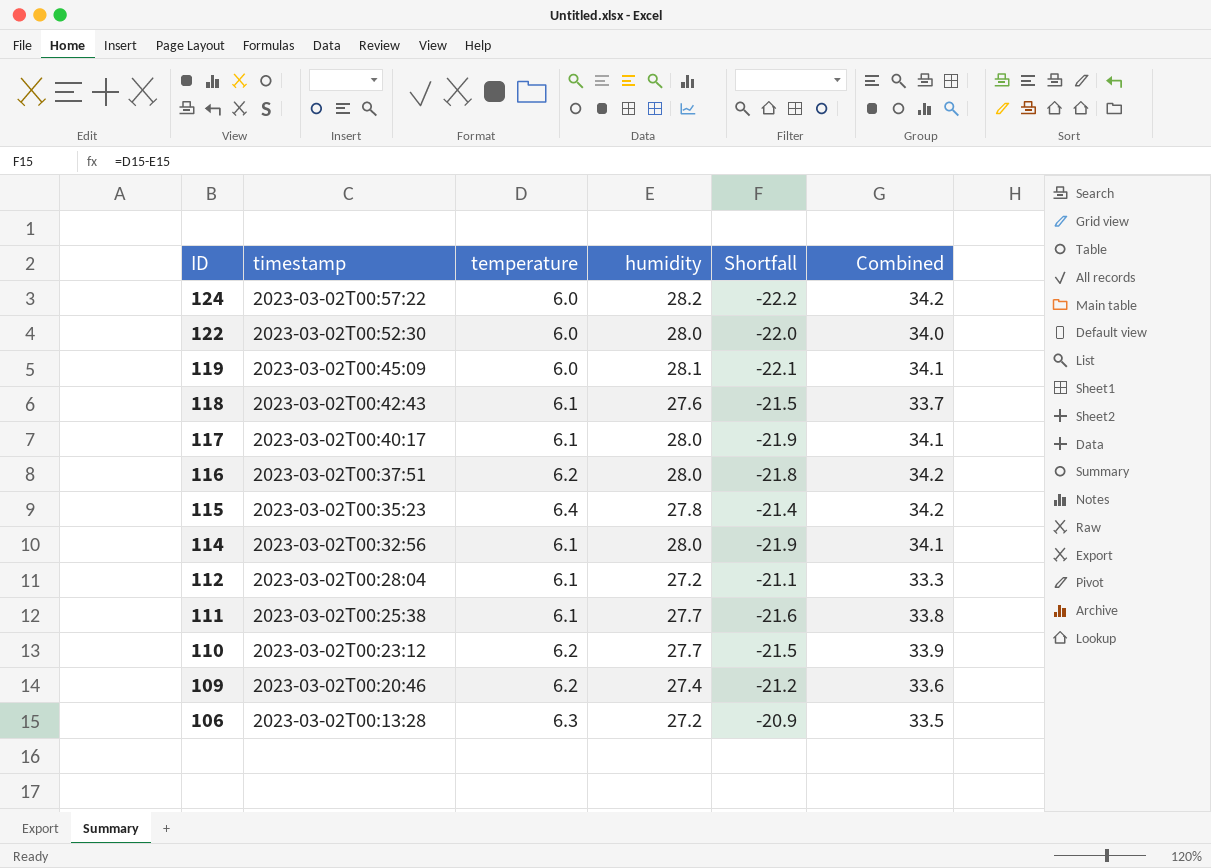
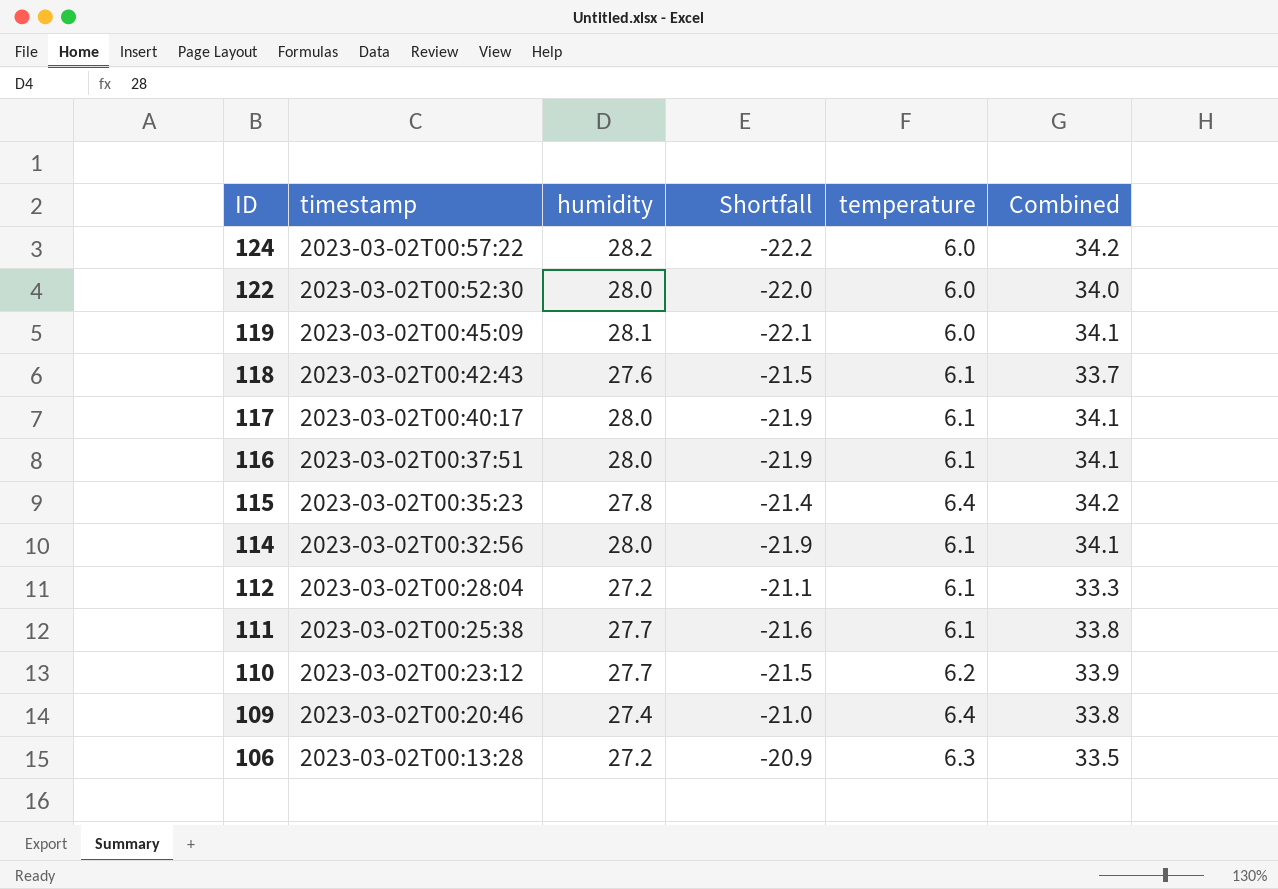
column temperature | position: 3 -> 5
116 | Shortfall: -21.8 -> -21.9
116 | temperature: 6.2 -> 6.1
116 | Combined: 34.2 -> 34.1
109 | Shortfall: -21.2 -> -21.0
109 | temperature: 6.2 -> 6.4
109 | Combined: 33.6 -> 33.8

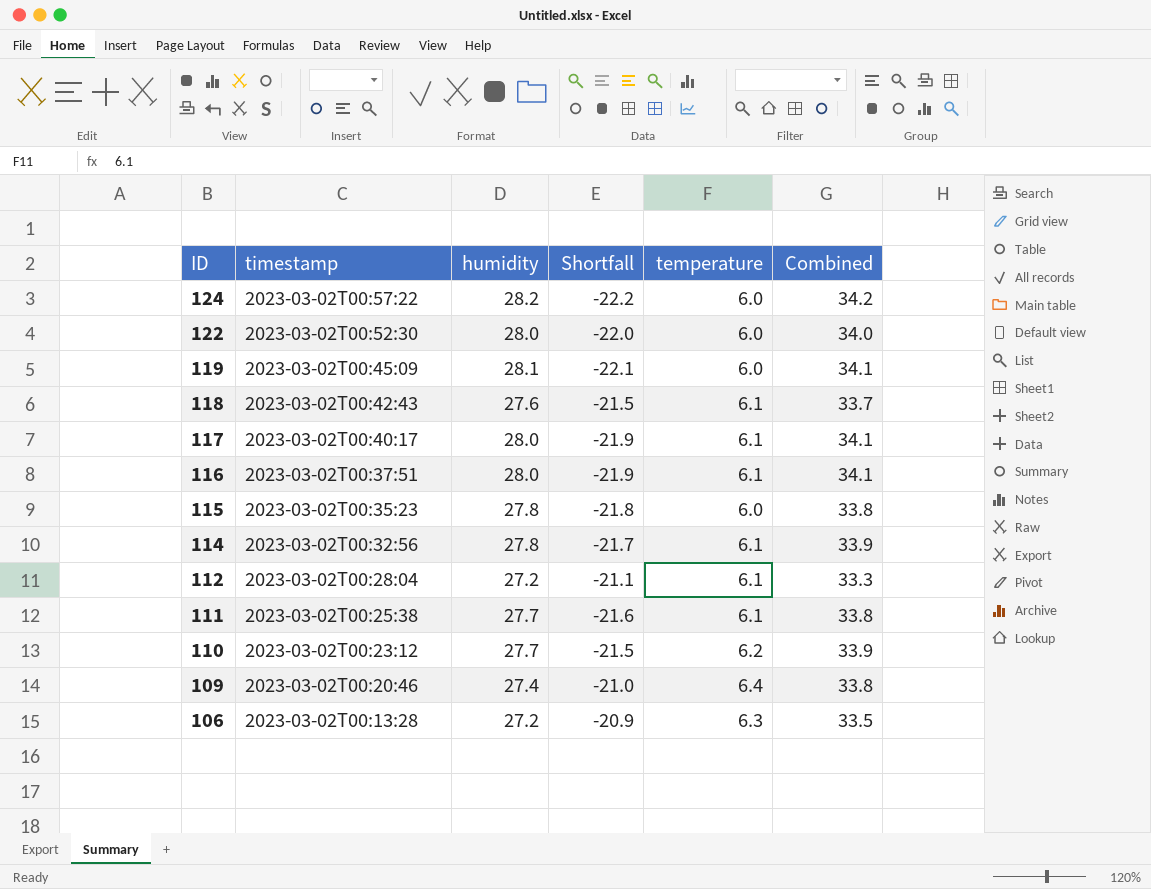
115 | Shortfall: -21.4 -> -21.8
115 | temperature: 6.4 -> 6.0
115 | Combined: 34.2 -> 33.8
114 | humidity: 28.0 -> 27.8
114 | Shortfall: -21.9 -> -21.7
114 | Combined: 34.1 -> 33.9

